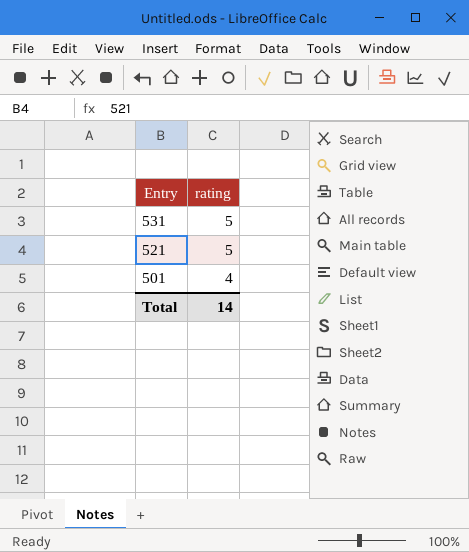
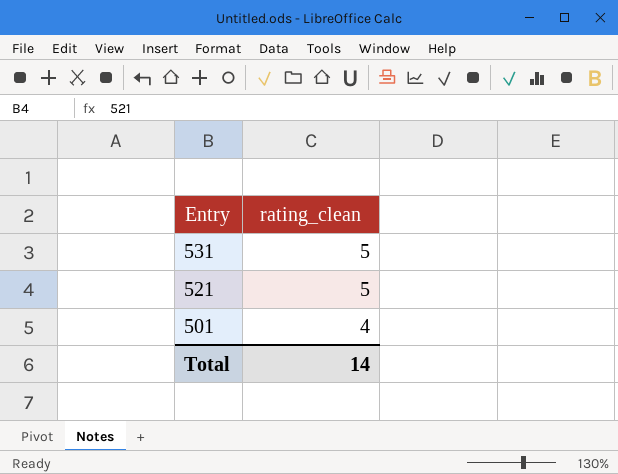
column name: rating -> rating_clean

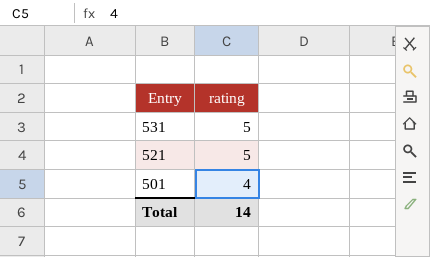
column name: rating_clean -> rating

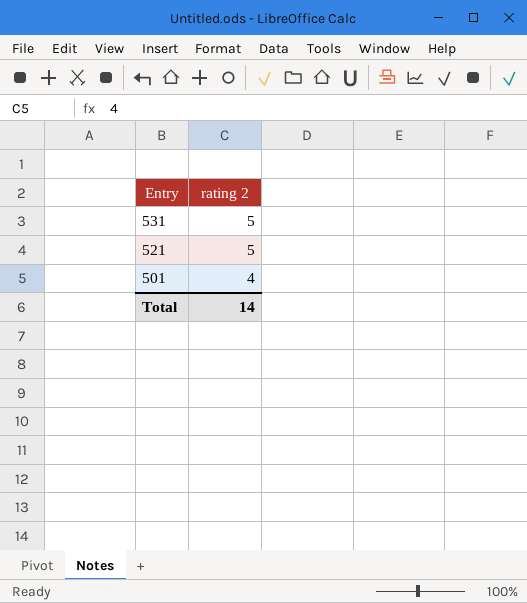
column name: rating -> rating 2

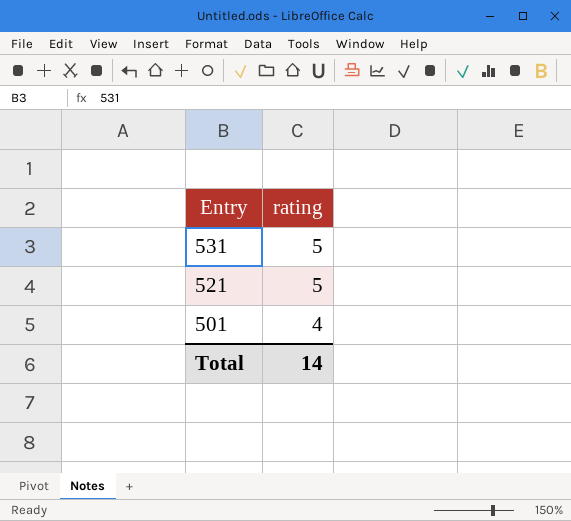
column name: rating 2 -> rating

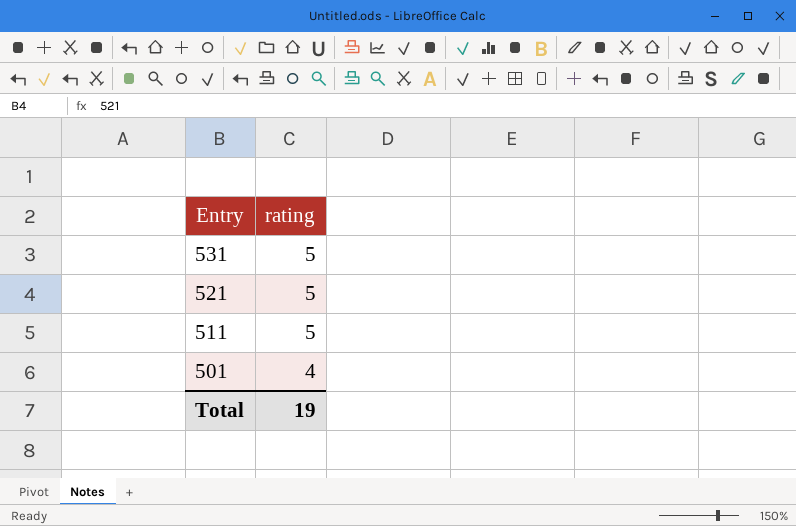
row 511: none -> 5
Total | rating: 14 -> 19

